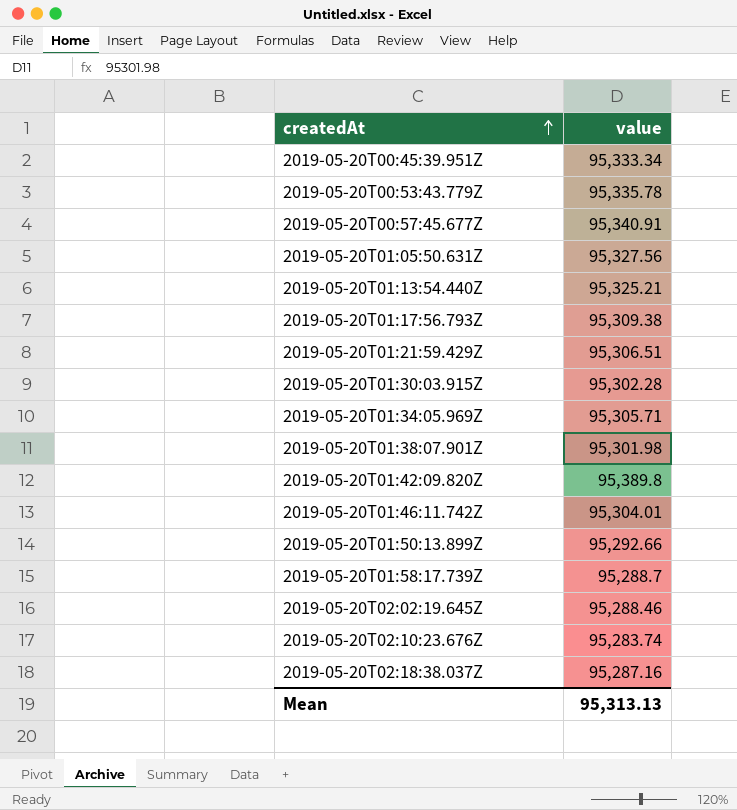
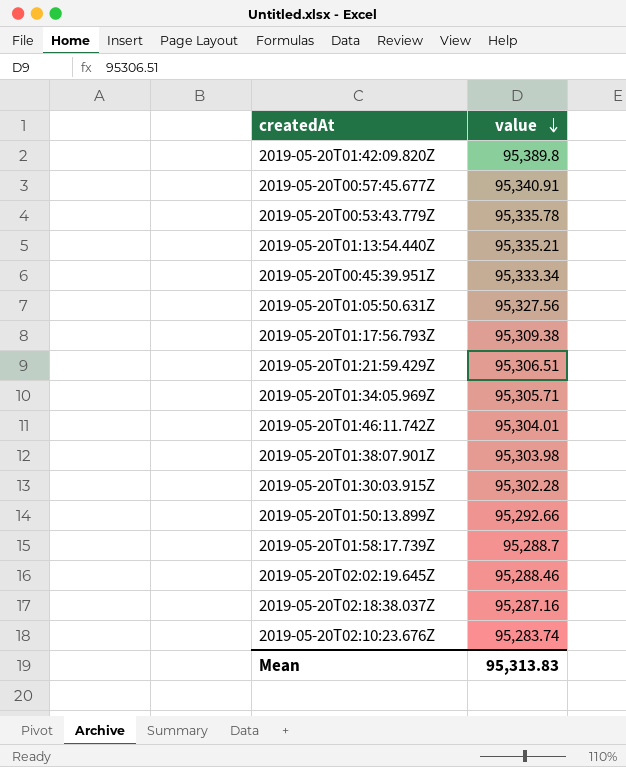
row order: createdAt ascending -> value descending
2019-05-20T01:13:54.440Z | value: 95,325.21 -> 95,335.21
2019-05-20T01:38:07.901Z | value: 95,301.98 -> 95,303.98
Mean | value: 95,313.13 -> 95,313.83

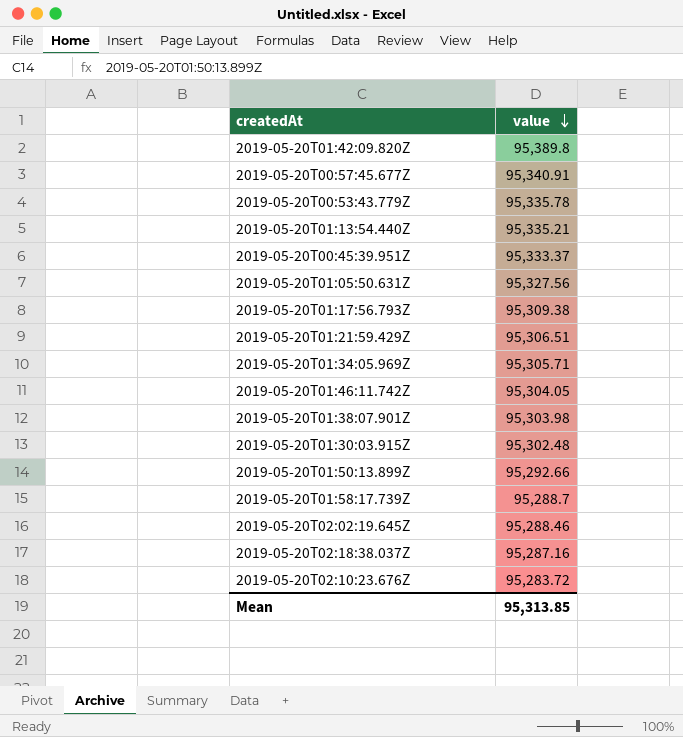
2019-05-20T00:45:39.951Z | value: 95,333.34 -> 95,333.37
2019-05-20T01:46:11.742Z | value: 95,304.01 -> 95,304.05
2019-05-20T01:30:03.915Z | value: 95,302.28 -> 95,302.48
2019-05-20T02:10:23.676Z | value: 95,283.74 -> 95,283.72
Mean | value: 95,313.83 -> 95,313.85

